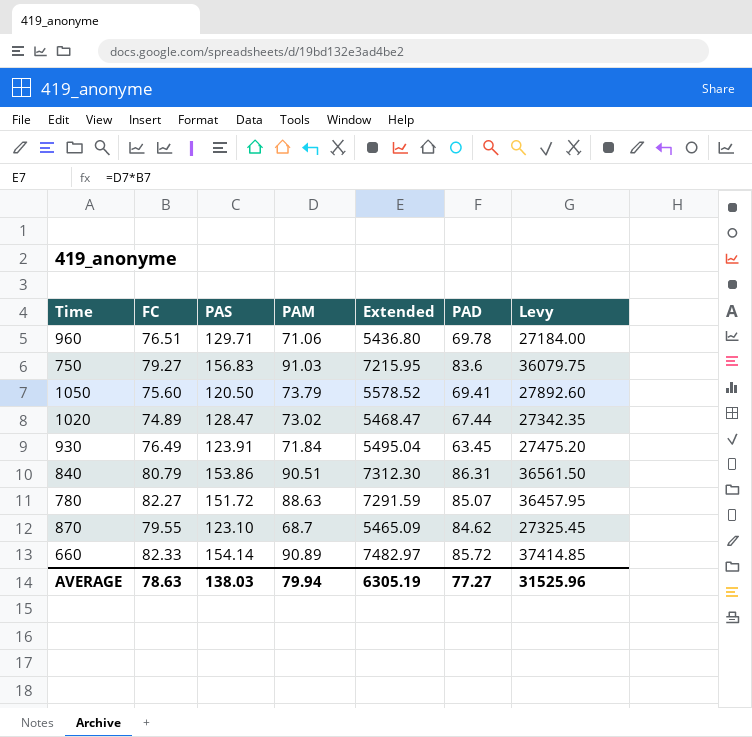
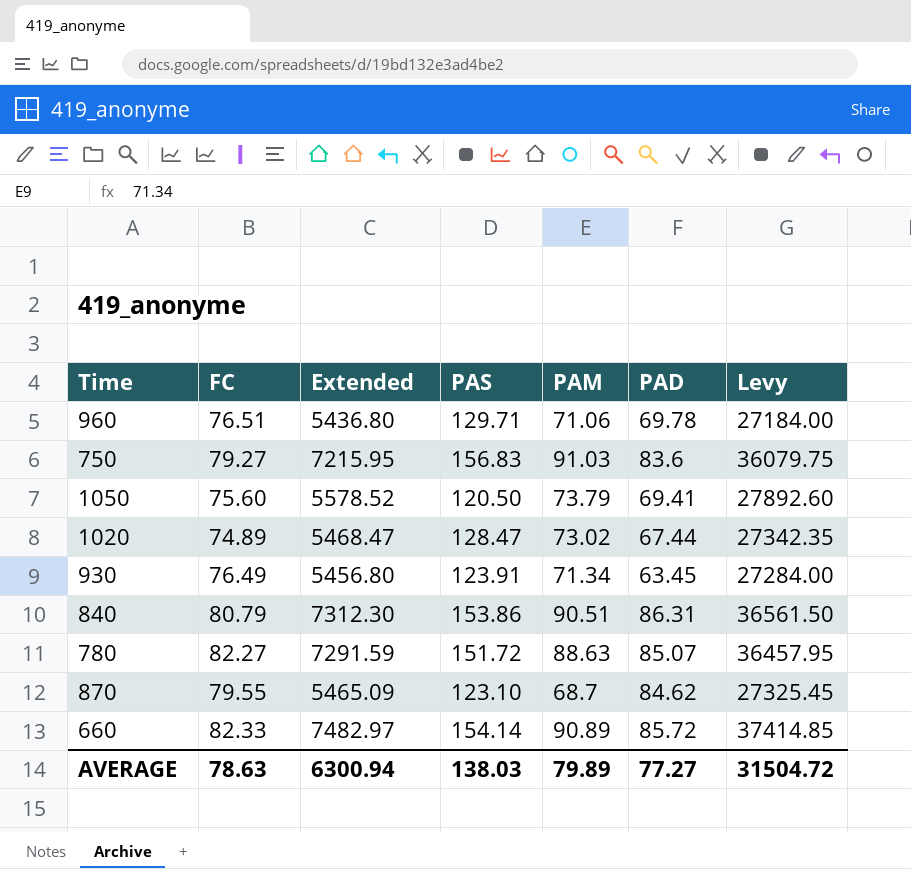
column Extended | position: 5 -> 3
930 | Extended: 5495.04 -> 5456.80
930 | PAM: 71.84 -> 71.34
930 | Levy: 27475.20 -> 27284.00
AVERAGE | Extended: 6305.19 -> 6300.94
AVERAGE | PAM: 79.94 -> 79.89
AVERAGE | Levy: 31525.96 -> 31504.72

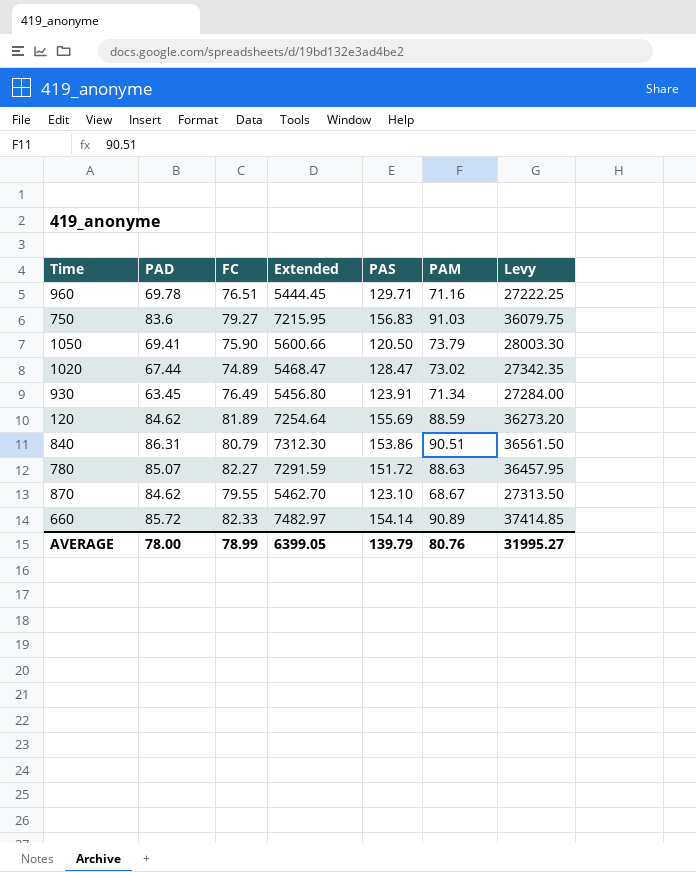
column PAD | position: 6 -> 2
960 | Extended: 5436.80 -> 5444.45
960 | PAM: 71.06 -> 71.16
960 | Levy: 27184.00 -> 27222.25
1050 | FC: 75.60 -> 75.90
1050 | Extended: 5578.52 -> 5600.66
1050 | Levy: 27892.60 -> 28003.30
row 120: none -> 84.62 | 81.89 | 7254.64 | 155.69 | 88.59 | 36273.20
870 | Extended: 5465.09 -> 5462.70
870 | PAM: 68.7 -> 68.67
870 | Levy: 27325.45 -> 27313.50
AVERAGE | PAD: 77.27 -> 78.00
AVERAGE | FC: 78.63 -> 78.99
AVERAGE | Extended: 6300.94 -> 6399.05
AVERAGE | PAS: 138.03 -> 139.79
AVERAGE | PAM: 79.89 -> 80.76
AVERAGE | Levy: 31504.72 -> 31995.27

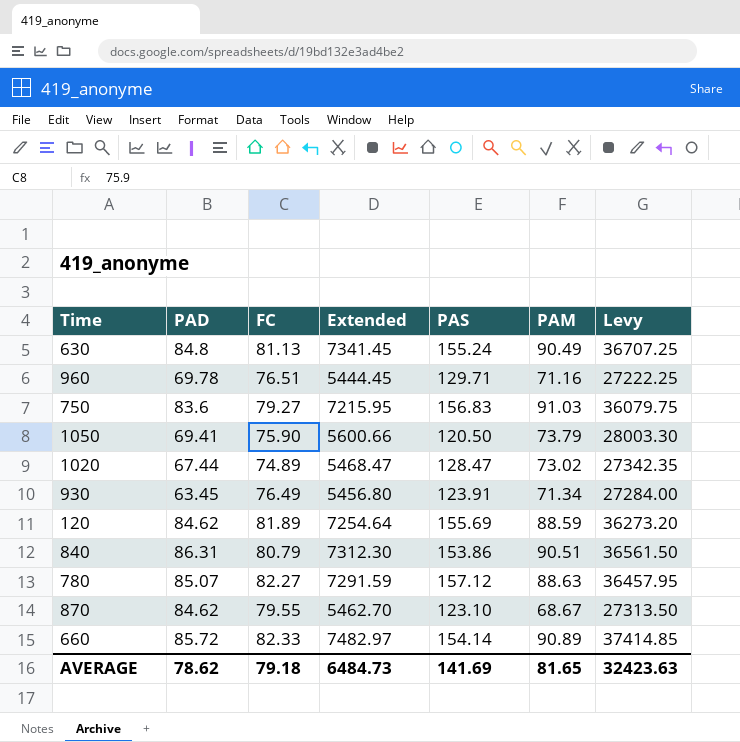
row 630: none -> 84.8 | 81.13 | 7341.45 | 155.24 | 90.49 | 36707.25
780 | PAS: 151.72 -> 157.12
AVERAGE | PAD: 78.00 -> 78.62
AVERAGE | FC: 78.99 -> 79.18
AVERAGE | Extended: 6399.05 -> 6484.73
AVERAGE | PAS: 139.79 -> 141.69
AVERAGE | PAM: 80.76 -> 81.65
AVERAGE | Levy: 31995.27 -> 32423.63

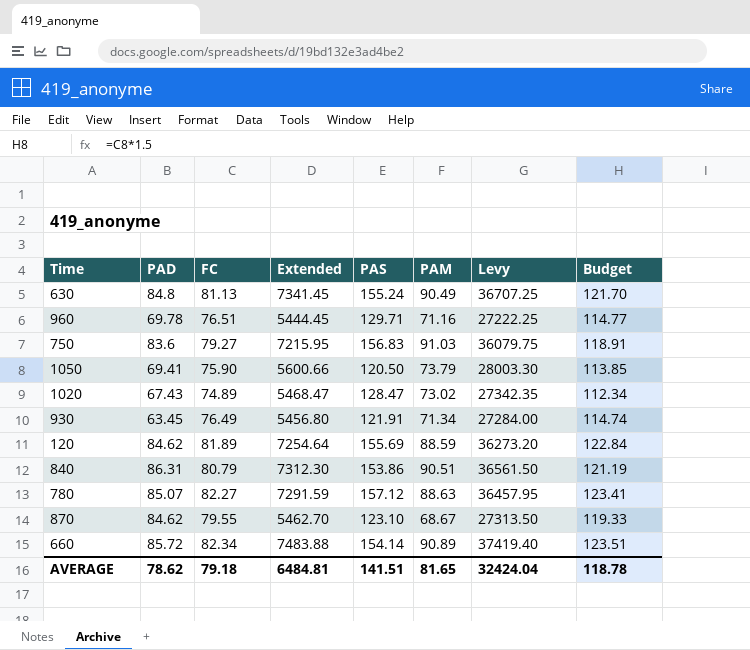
column Budget | formula: none -> [FC] * 1.5
1020 | PAD: 67.44 -> 67.43
930 | PAS: 123.91 -> 121.91
660 | FC: 82.33 -> 82.34
660 | Extended: 7482.97 -> 7483.88
660 | Levy: 37414.85 -> 37419.40
AVERAGE | Extended: 6484.73 -> 6484.81
AVERAGE | PAS: 141.69 -> 141.51
AVERAGE | Levy: 32423.63 -> 32424.04

